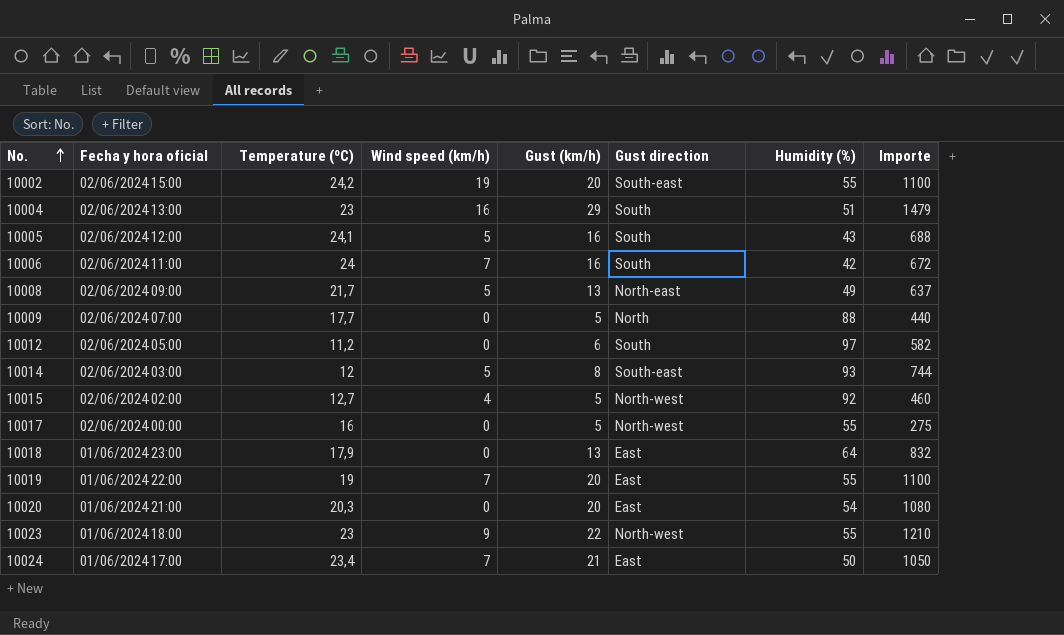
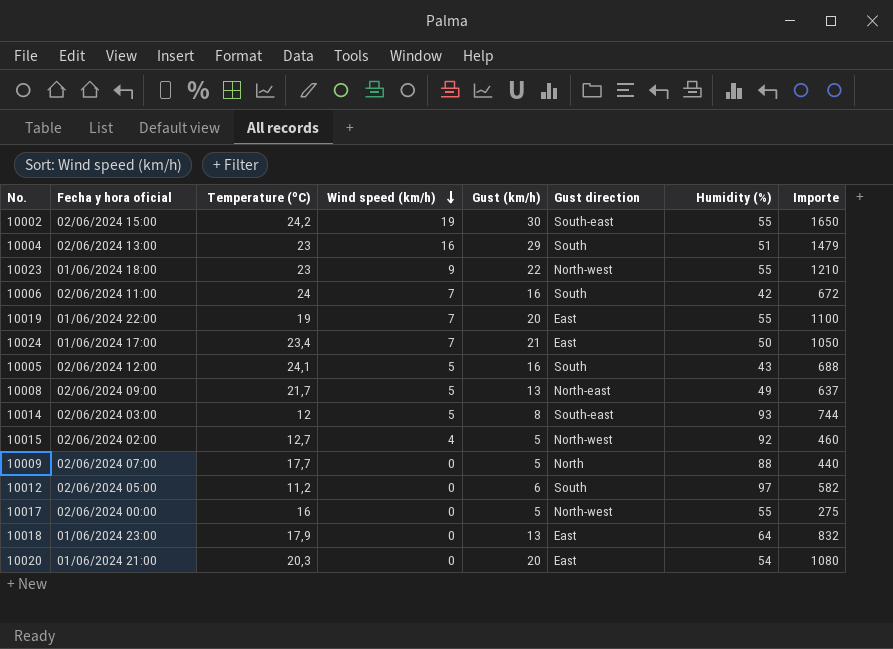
row order: No. ascending -> Wind speed (km/h) descending
10002 | Gust (km/h): 20 -> 30
10002 | Importe: 1100 -> 1650

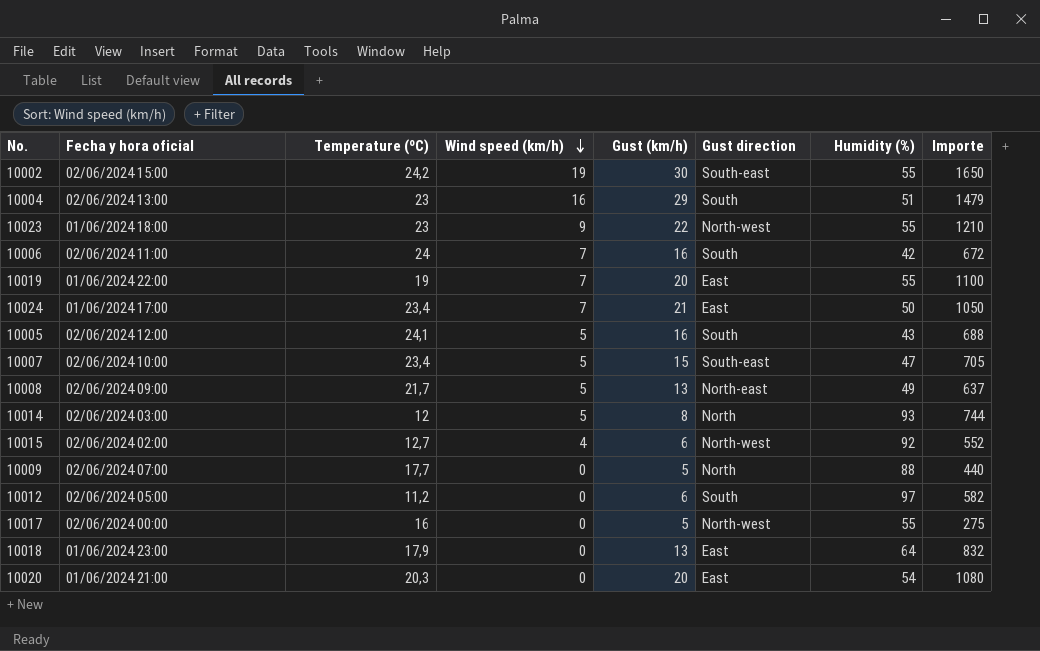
row 10007: none -> 02/06/2024 10:00 | 23,4 | 5 | 15 | South-east | 47 | 705
10014 | Gust direction: South-east -> North
10015 | Gust (km/h): 5 -> 6
10015 | Importe: 460 -> 552

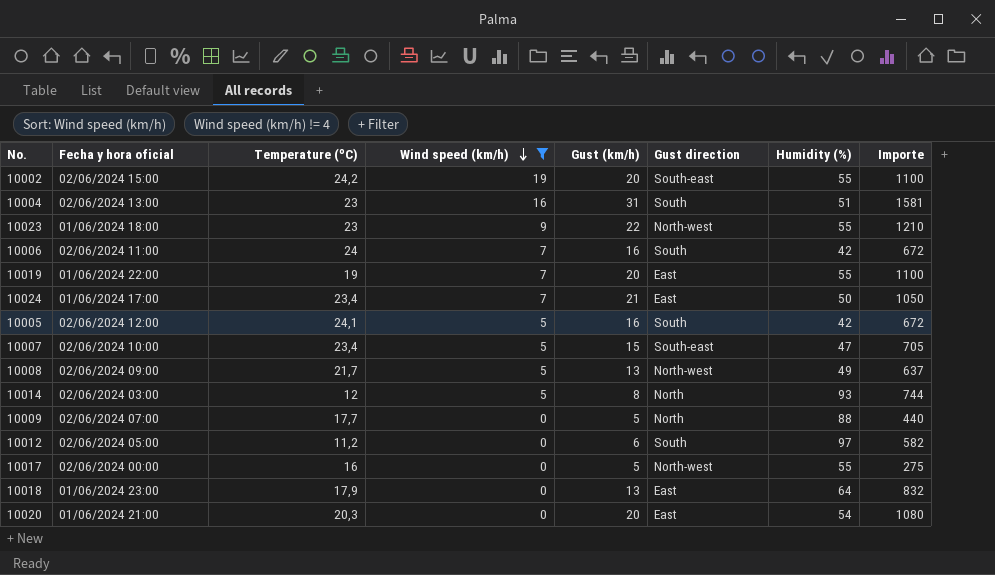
filter: none -> Wind speed (km/h) != 4
10002 | Gust (km/h): 30 -> 20
10002 | Importe: 1650 -> 1100
10004 | Gust (km/h): 29 -> 31
10004 | Importe: 1479 -> 1581
10005 | Humidity (%): 43 -> 42
10005 | Importe: 688 -> 672
10008 | Gust direction: North-east -> North-west

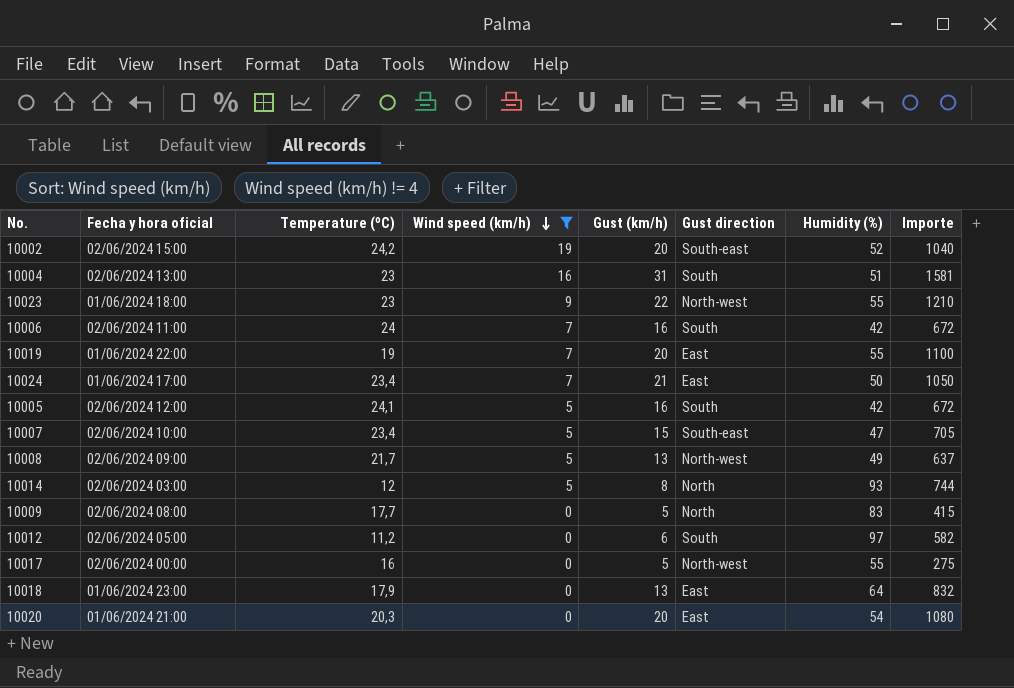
10002 | Humidity (%): 55 -> 52
10002 | Importe: 1100 -> 1040
10009 | Fecha y hora oficial: 02/06/2024 07:00 -> 02/06/2024 08:00
10009 | Humidity (%): 88 -> 83
10009 | Importe: 440 -> 415

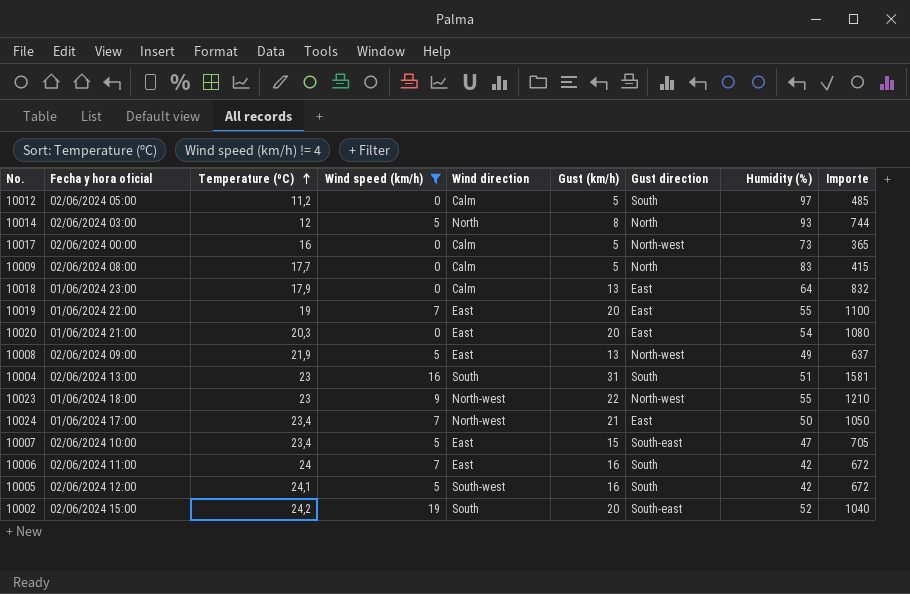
row order: Wind speed (km/h) descending -> Temperature (ºC) ascending
column Wind direction | position: none -> 5
10012 | Gust (km/h): 6 -> 5
10012 | Importe: 582 -> 485
10017 | Humidity (%): 55 -> 73
10017 | Importe: 275 -> 365
10008 | Temperature (ºC): 21,7 -> 21,9

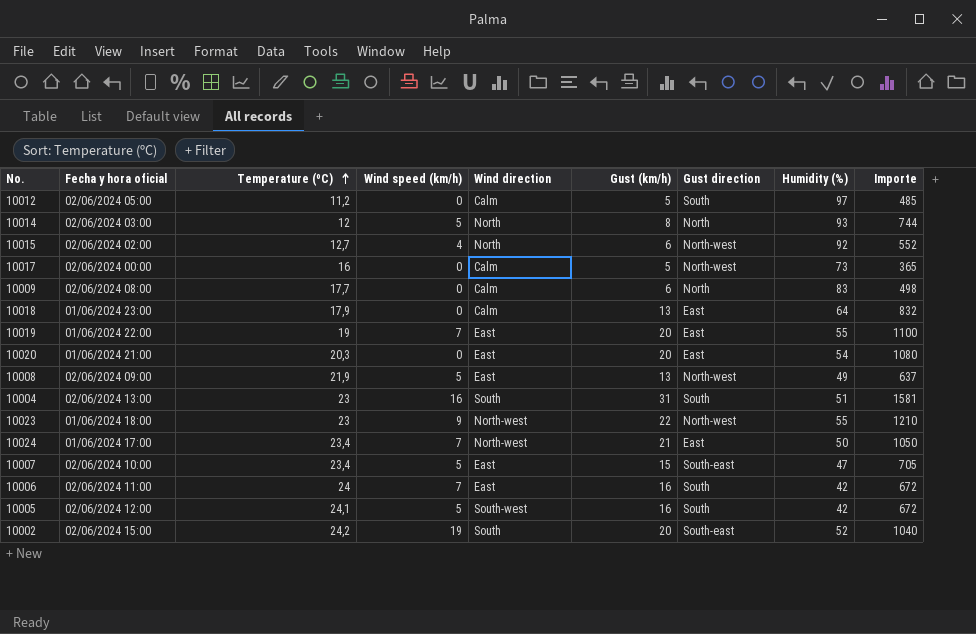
filter: Wind speed (km/h) != 4 -> none
10009 | Gust (km/h): 5 -> 6
10009 | Importe: 415 -> 498

